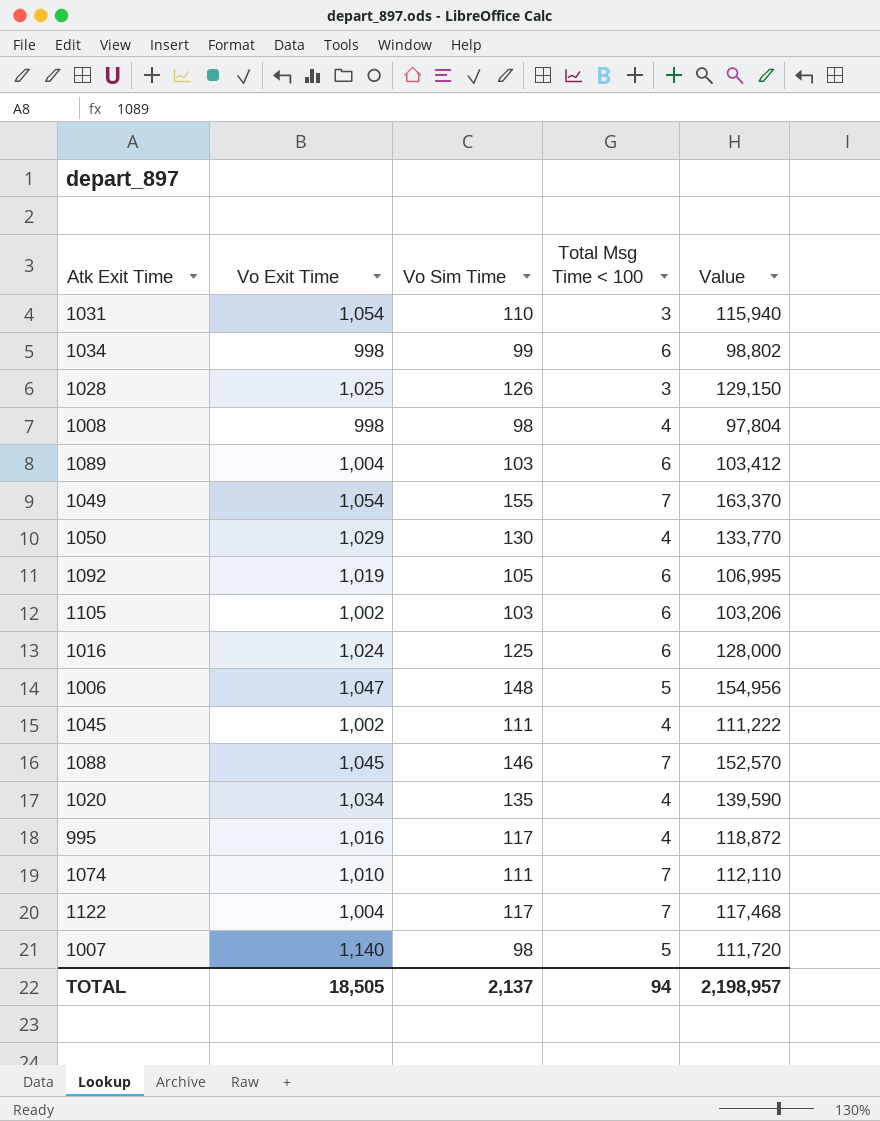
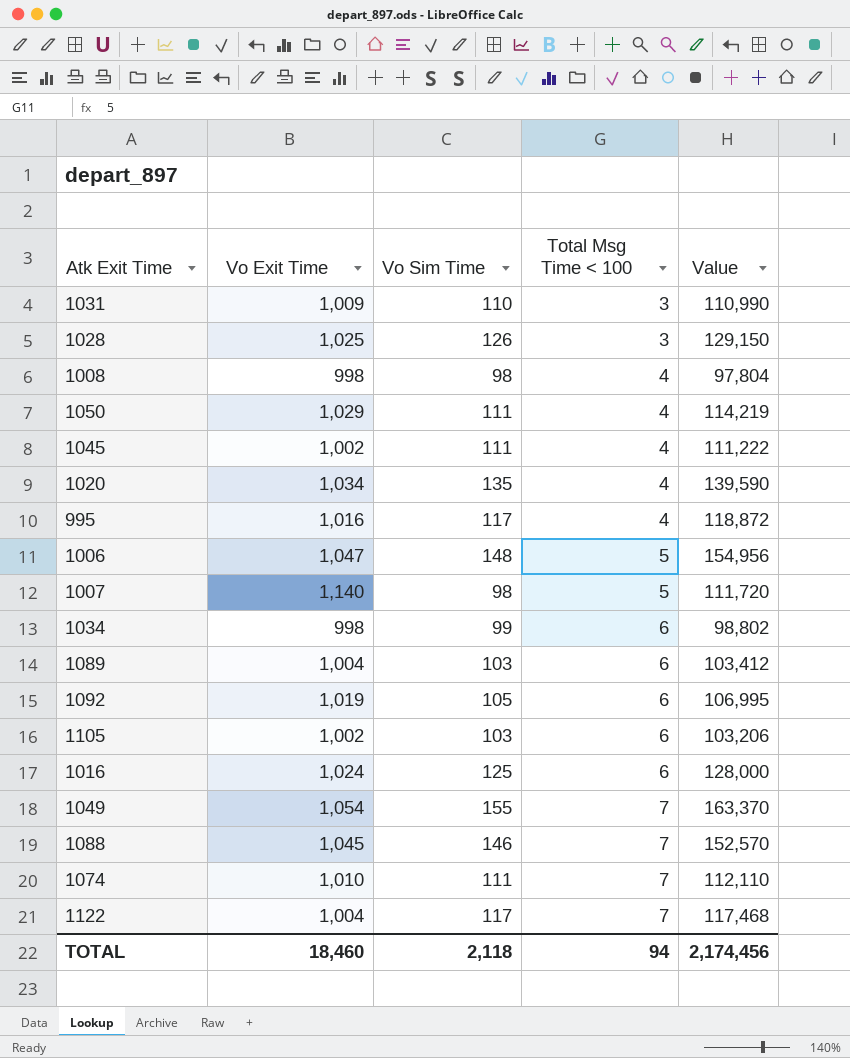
row order: none -> Total Msg Time < 100 ascending
1031 | Vo Exit Time: 1,054 -> 1,009
1031 | Value: 115,940 -> 110,990
1050 | Vo Sim Time: 130 -> 111
1050 | Value: 133,770 -> 114,219
TOTAL | Vo Exit Time: 18,505 -> 18,460
TOTAL | Vo Sim Time: 2,137 -> 2,118
TOTAL | Value: 2,198,957 -> 2,174,456

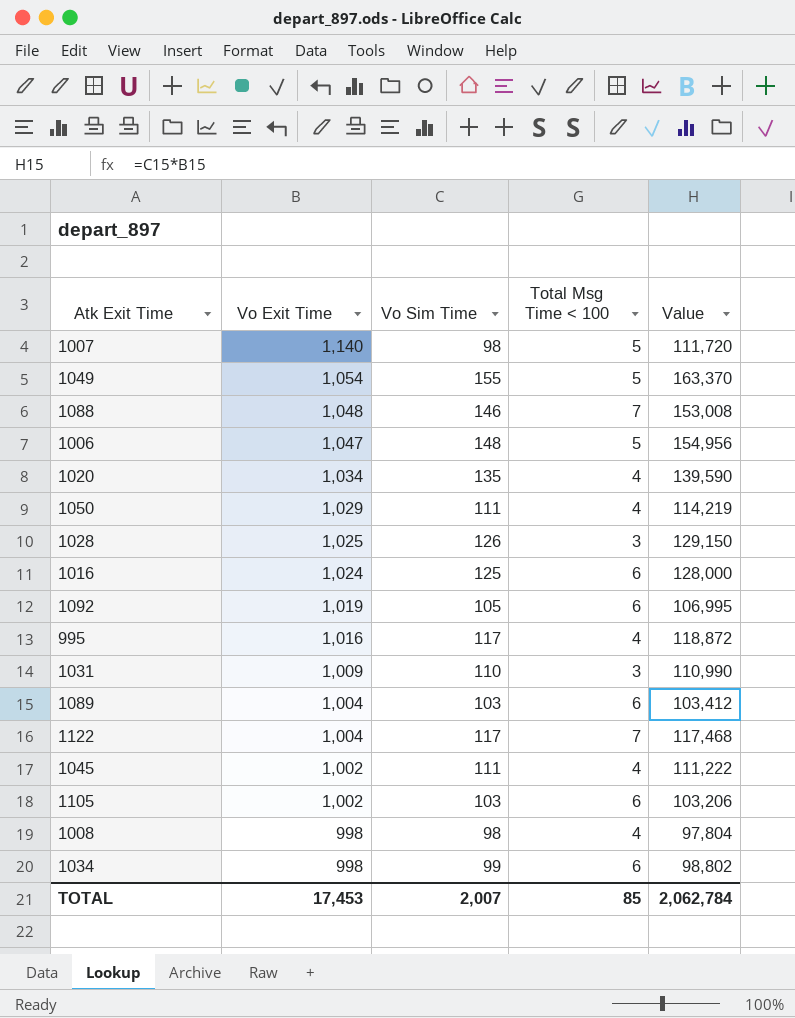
row order: Total Msg Time < 100 ascending -> Vo Exit Time descending
row 1074: 1,010 | 111 | 7 | 112,110 -> none
1049 | Total Msg Time < 100: 7 -> 5
1088 | Vo Exit Time: 1,045 -> 1,048
1088 | Value: 152,570 -> 153,008
TOTAL | Vo Exit Time: 18,460 -> 17,453
TOTAL | Vo Sim Time: 2,118 -> 2,007
TOTAL | Total Msg Time < 100: 94 -> 85
TOTAL | Value: 2,174,456 -> 2,062,784

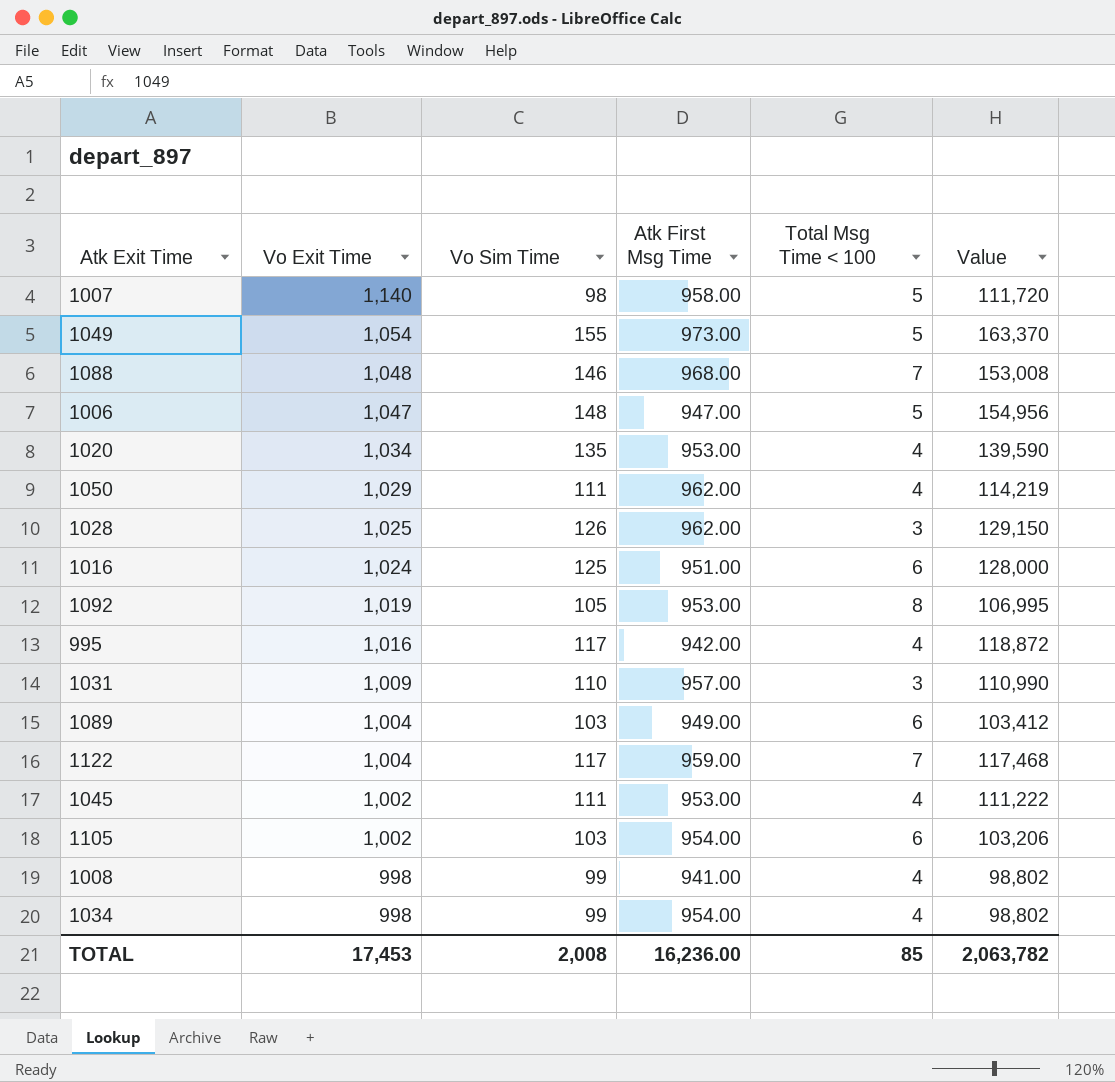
column Atk First Msg Time | position: none -> 4
1092 | Total Msg Time < 100: 6 -> 8
1008 | Vo Sim Time: 98 -> 99
1008 | Value: 97,804 -> 98,802
1034 | Total Msg Time < 100: 6 -> 4
TOTAL | Vo Sim Time: 2,007 -> 2,008
TOTAL | Value: 2,062,784 -> 2,063,782

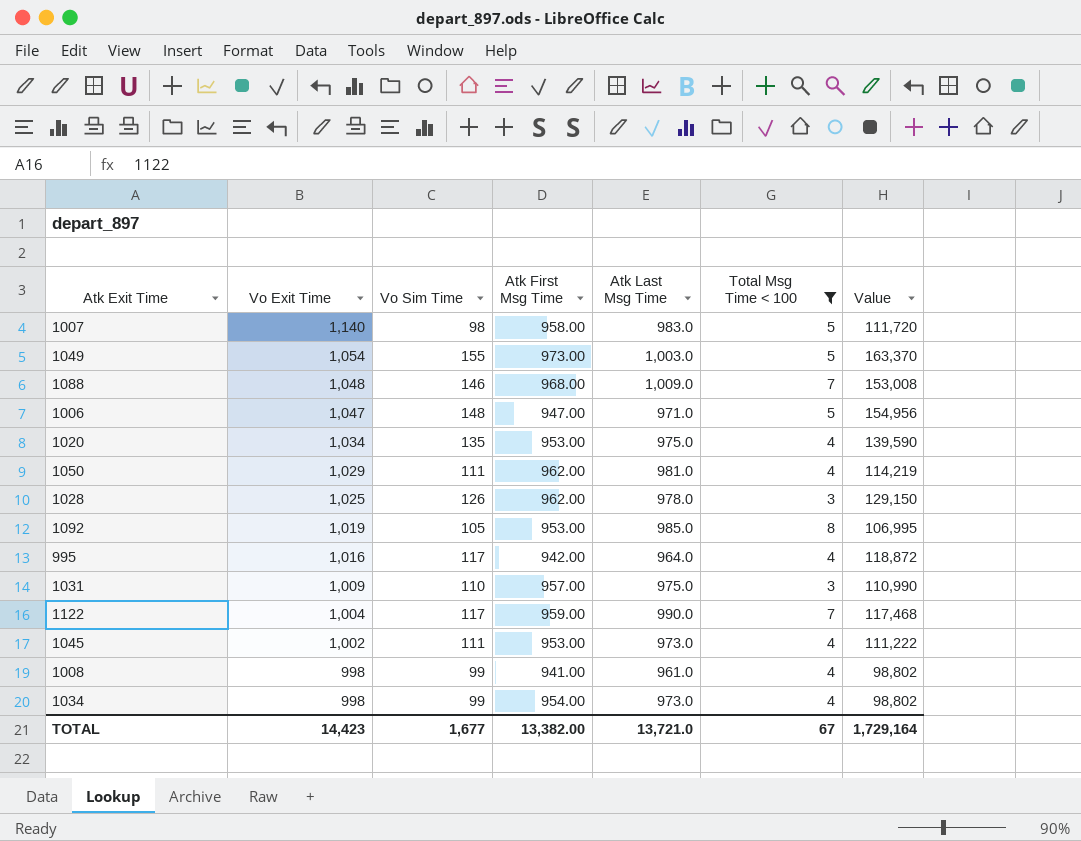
filter: none -> Total Msg Time < 100 != 6
column Atk Last Msg Time | position: none -> 5
TOTAL | Vo Exit Time: 17,453 -> 14,423
TOTAL | Vo Sim Time: 2,008 -> 1,677
TOTAL | Atk First Msg Time: 16,236.00 -> 13,382.00
TOTAL | Total Msg Time < 100: 85 -> 67
TOTAL | Value: 2,063,782 -> 1,729,164

